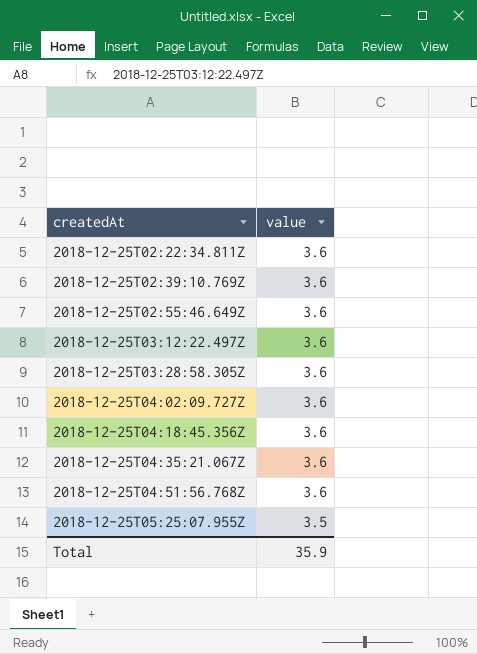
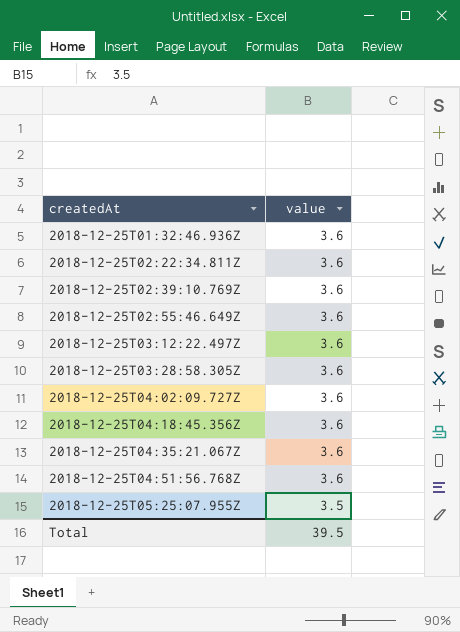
row 2018-12-25T01:32:46.936Z: none -> 3.6
Total | value: 35.9 -> 39.5

